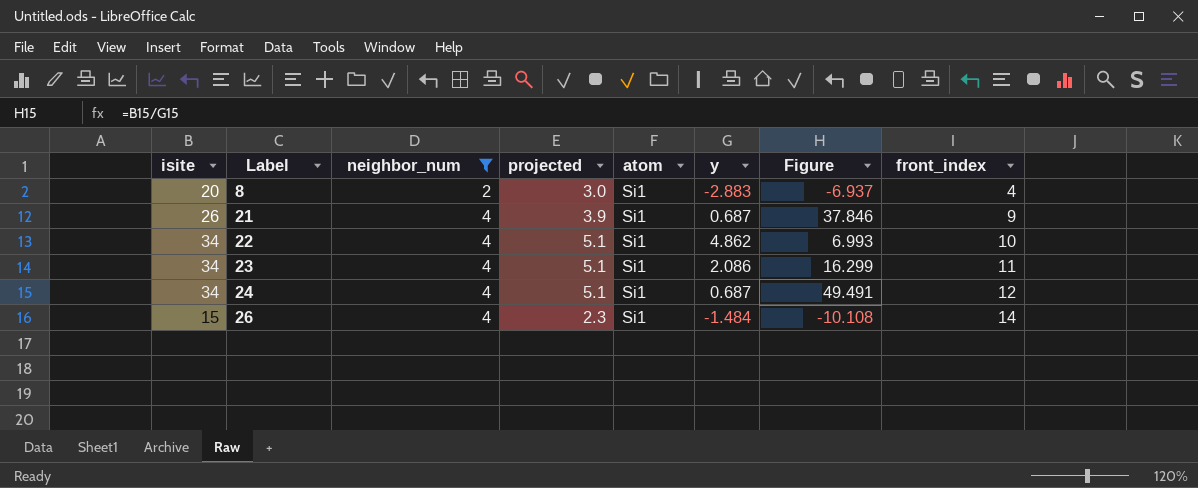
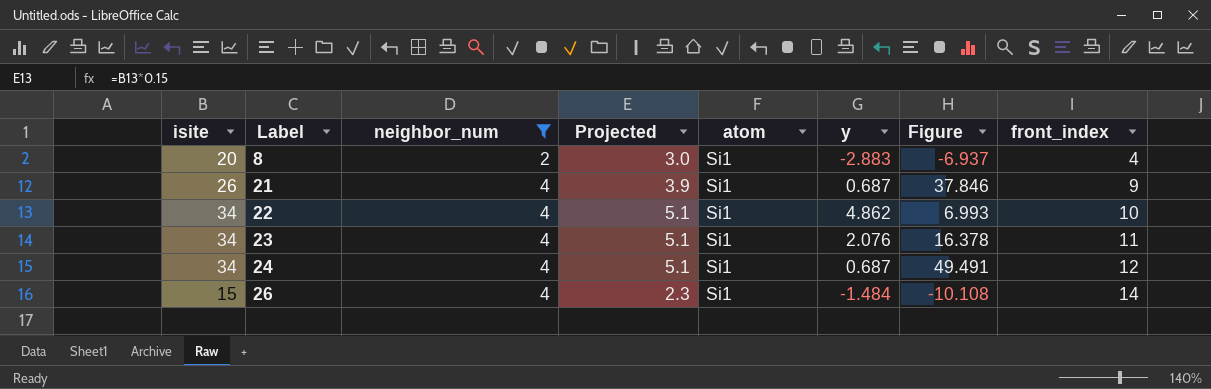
column name: projected -> Projected
23 | y: 2.086 -> 2.076
23 | Figure: 16.299 -> 16.378

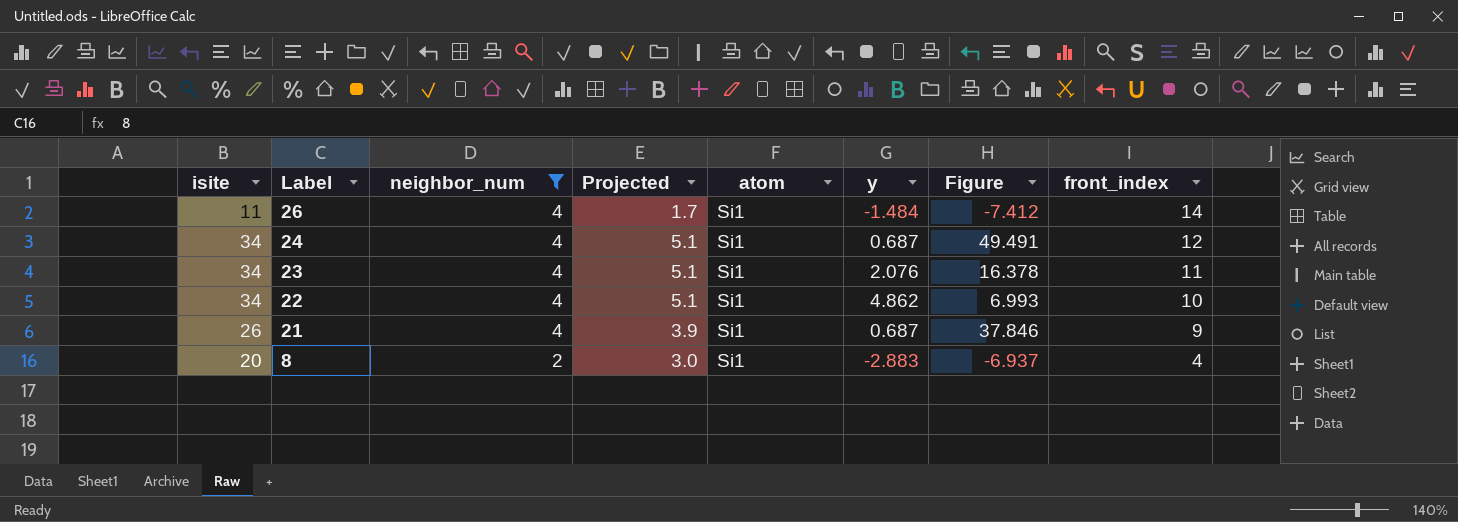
row order: Label ascending -> Label descending
26 | isite: 15 -> 11
26 | Projected: 2.3 -> 1.7
26 | Figure: -10.108 -> -7.412

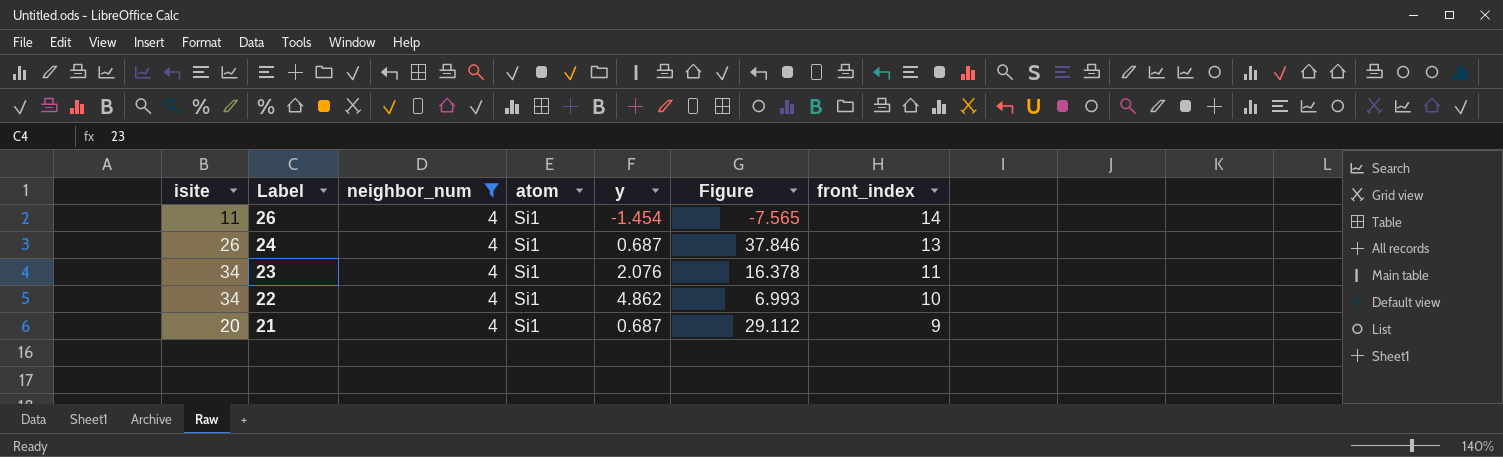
column Projected | formula: [isite] * 0.15 -> none
row 8: 20 | 2 | 3.0 | Si1 | -2.883 | -6.937 | 4 -> none
26 | y: -1.484 -> -1.454
26 | Figure: -7.412 -> -7.565
24 | isite: 34 -> 26
24 | Figure: 49.491 -> 37.846
24 | front_index: 12 -> 13
21 | isite: 26 -> 20
21 | Figure: 37.846 -> 29.112

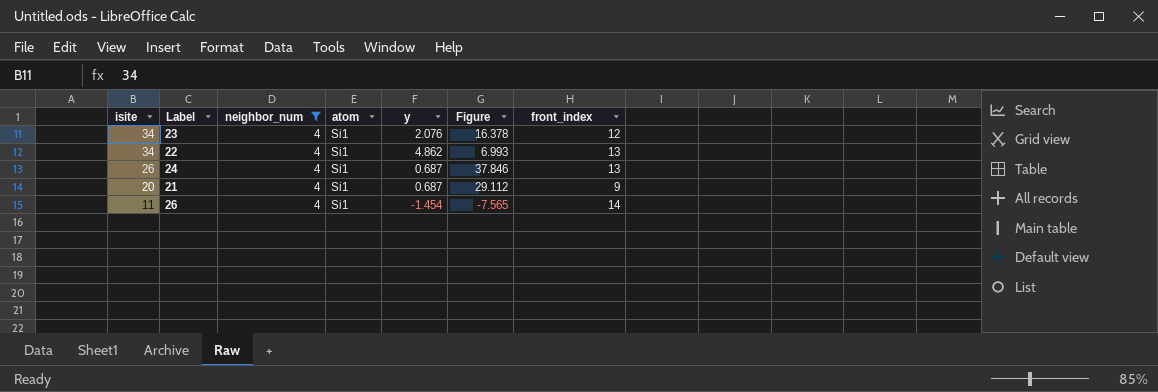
row order: Label descending -> isite descending
23 | front_index: 11 -> 12
22 | front_index: 10 -> 13

